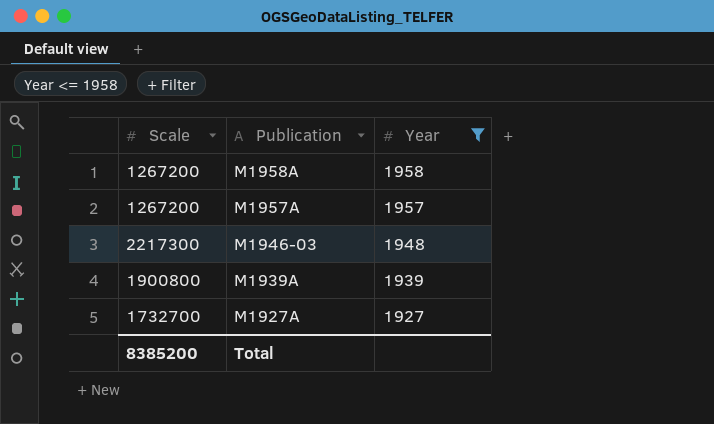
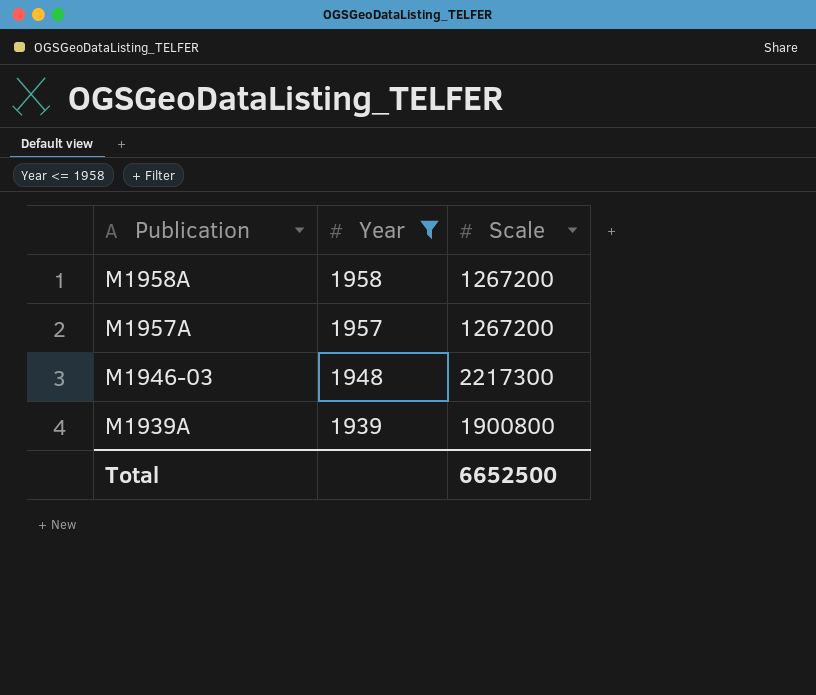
column Scale | position: 1 -> 3
row M1927A: 1732700 | 1927 -> none
Total | Scale: 8385200 -> 6652500

